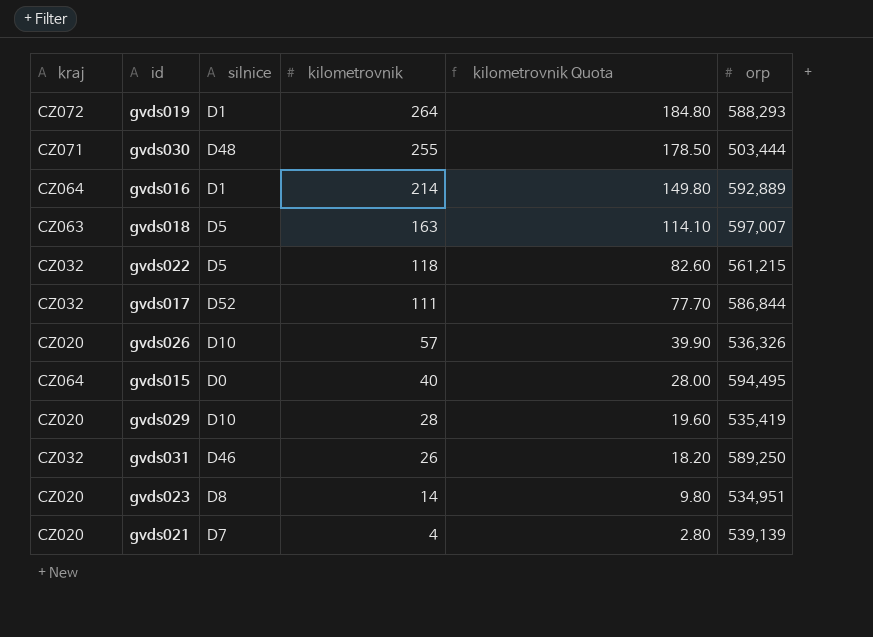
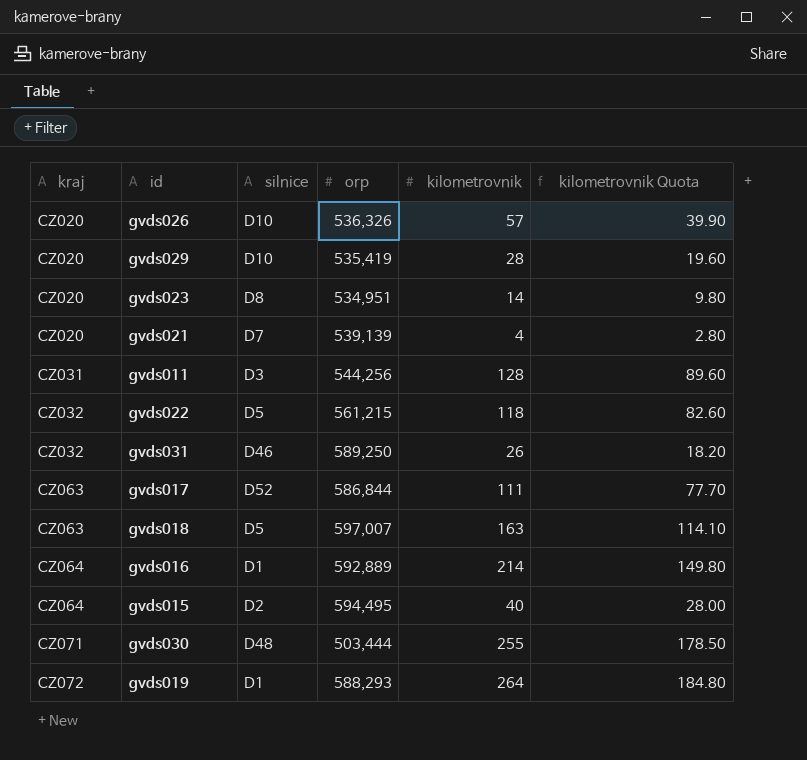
row order: kilometrovnik descending -> kraj ascending
column orp | position: 6 -> 4
row gvds011: none -> CZ031 | D3 | 544,256 | 128 | 89.60
gvds017 | kraj: CZ032 -> CZ063
gvds015 | silnice: D0 -> D2

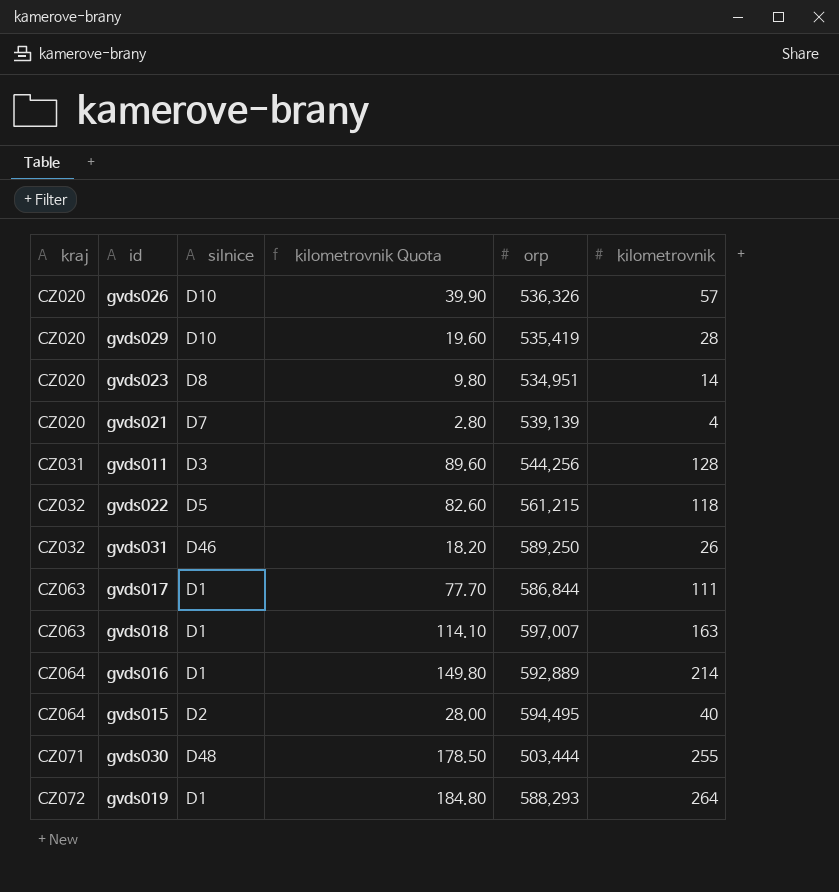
column kilometrovnik Quota | position: 6 -> 4
gvds017 | silnice: D52 -> D1
gvds018 | silnice: D5 -> D1

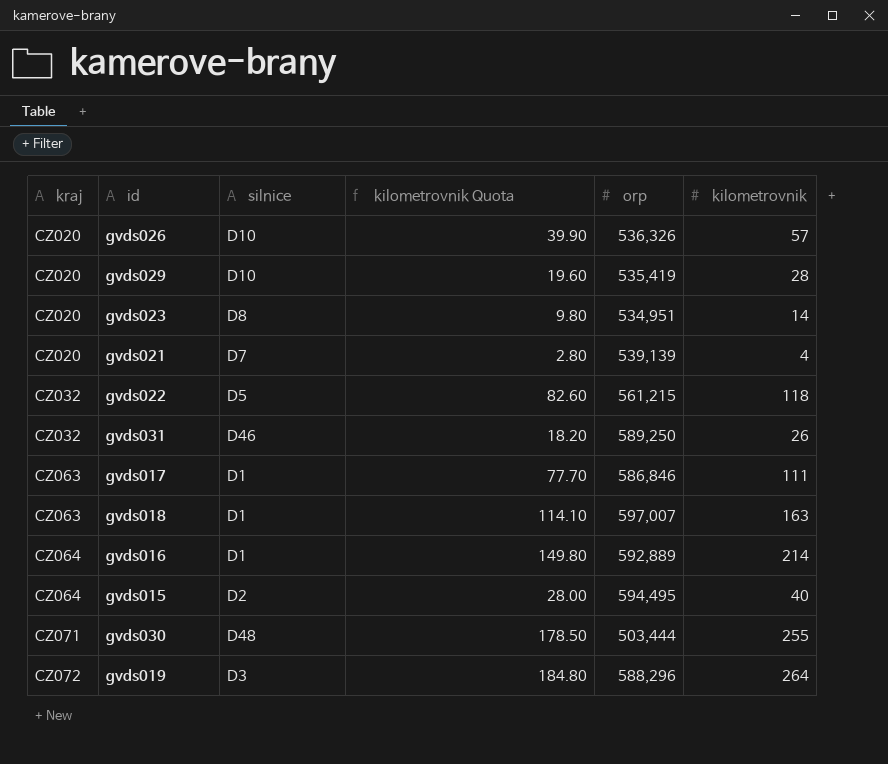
row gvds011: CZ031 | D3 | 89.60 | 544,256 | 128 -> none
gvds017 | orp: 586,844 -> 586,846
gvds019 | silnice: D1 -> D3
gvds019 | orp: 588,293 -> 588,296

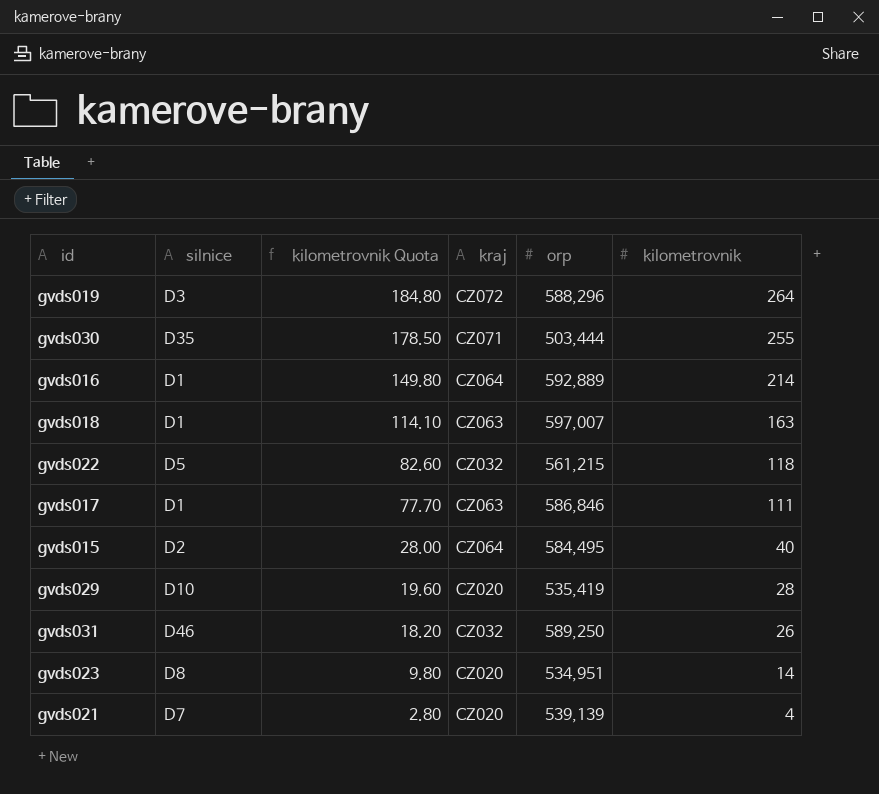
row order: kraj ascending -> kilometrovnik Quota descending
column kraj | position: 1 -> 4
row gvds026: CZ020 | D10 | 39.90 | 536,326 | 57 -> none
gvds030 | silnice: D48 -> D35
gvds015 | orp: 594,495 -> 584,495

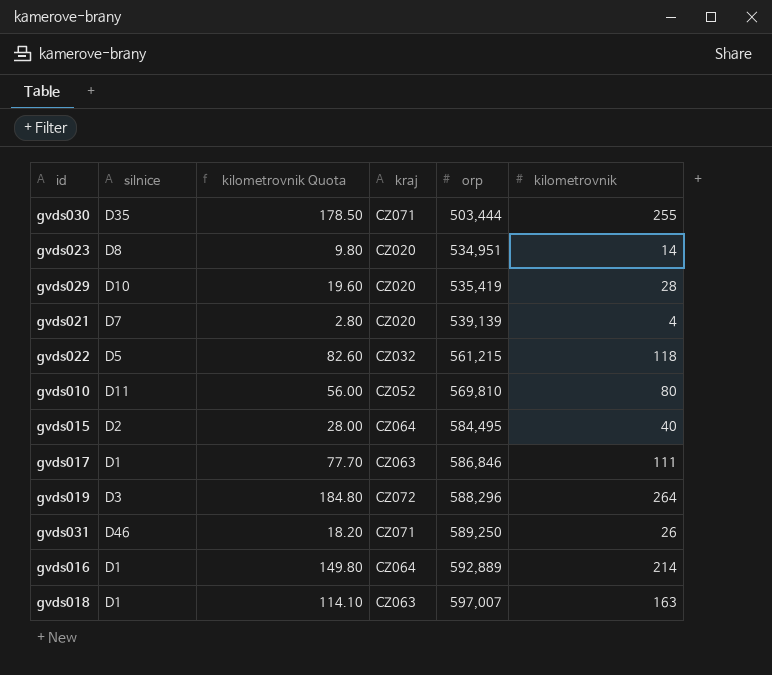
row order: kilometrovnik Quota descending -> orp ascending
row gvds010: none -> D11 | 56.00 | CZ052 | 569,810 | 80
gvds031 | kraj: CZ032 -> CZ071

